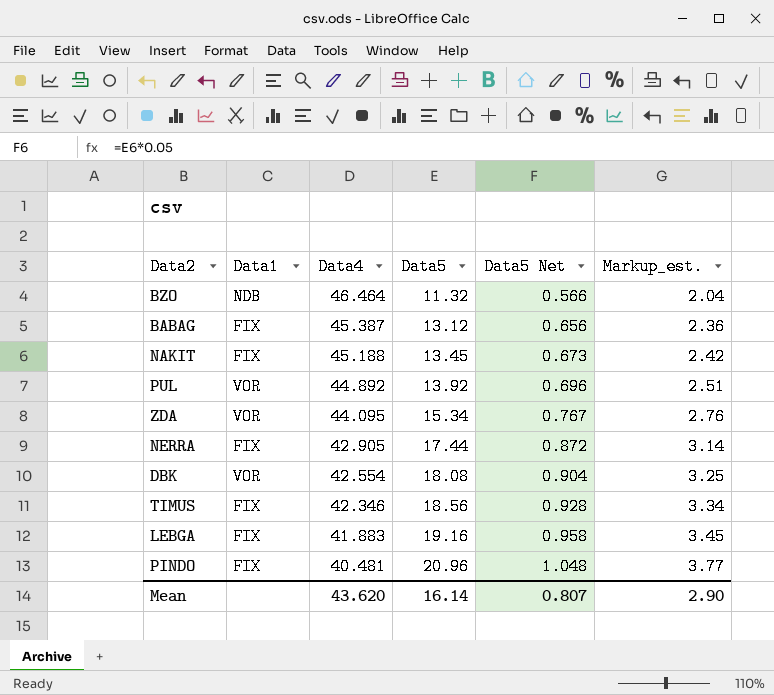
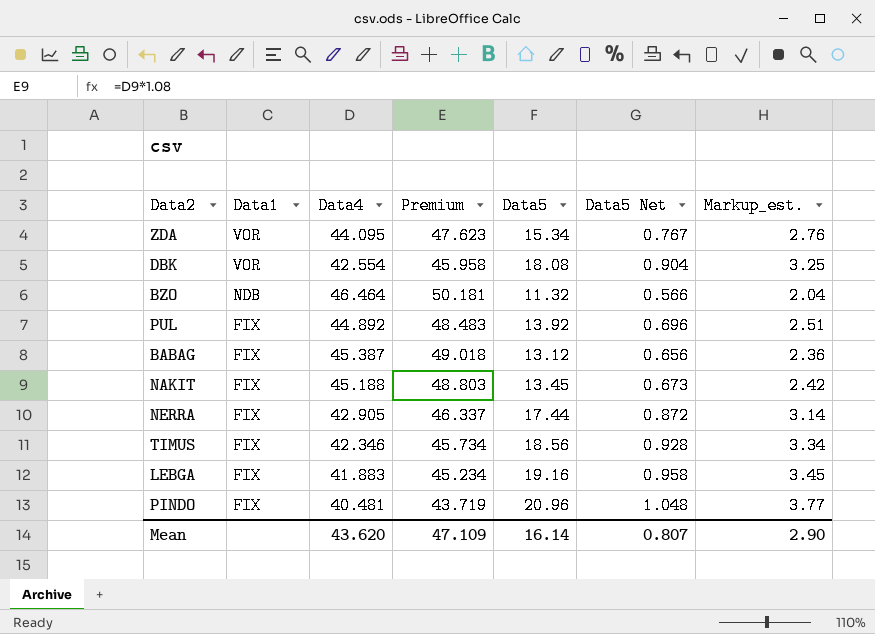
row order: Data4 descending -> Data1 descending
column Premium | formula: none -> [Data4] * 1.08
PUL | Data1: VOR -> FIX

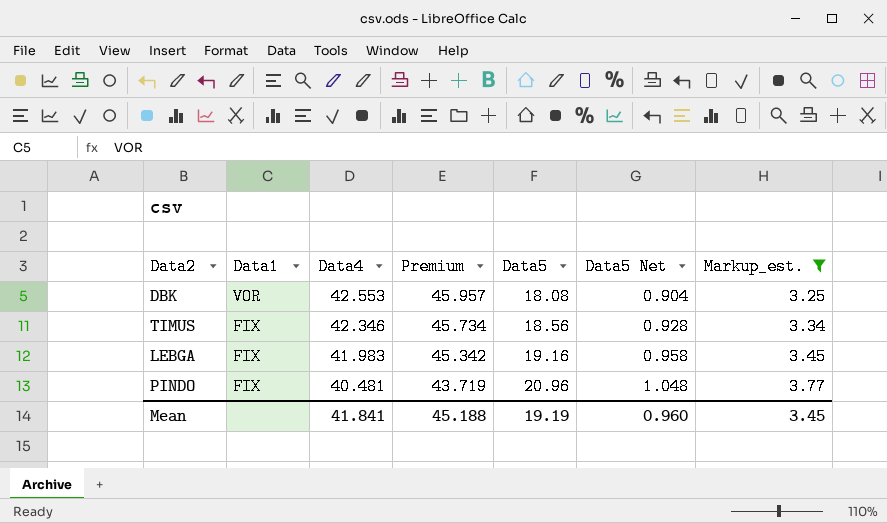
filter: none -> Markup_est. >= 3.25
DBK | Data4: 42.554 -> 42.553
DBK | Premium: 45.958 -> 45.957
LEBGA | Data4: 41.883 -> 41.983
LEBGA | Premium: 45.234 -> 45.342
Mean | Data4: 43.620 -> 41.841
Mean | Premium: 47.109 -> 45.188
Mean | Data5: 16.14 -> 19.19
Mean | Data5 Net: 0.807 -> 0.960
Mean | Markup_est.: 2.90 -> 3.45

